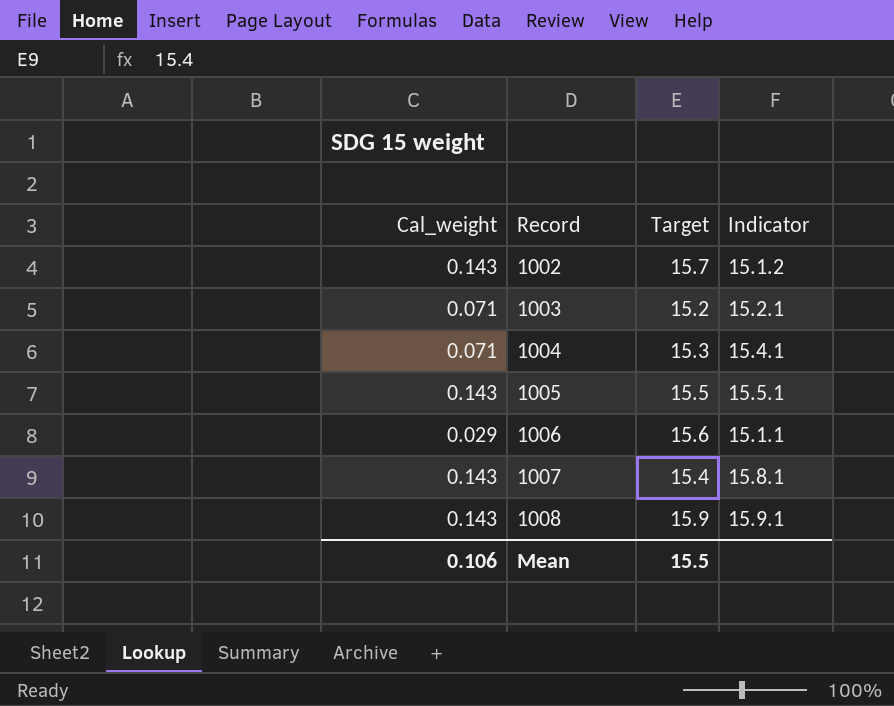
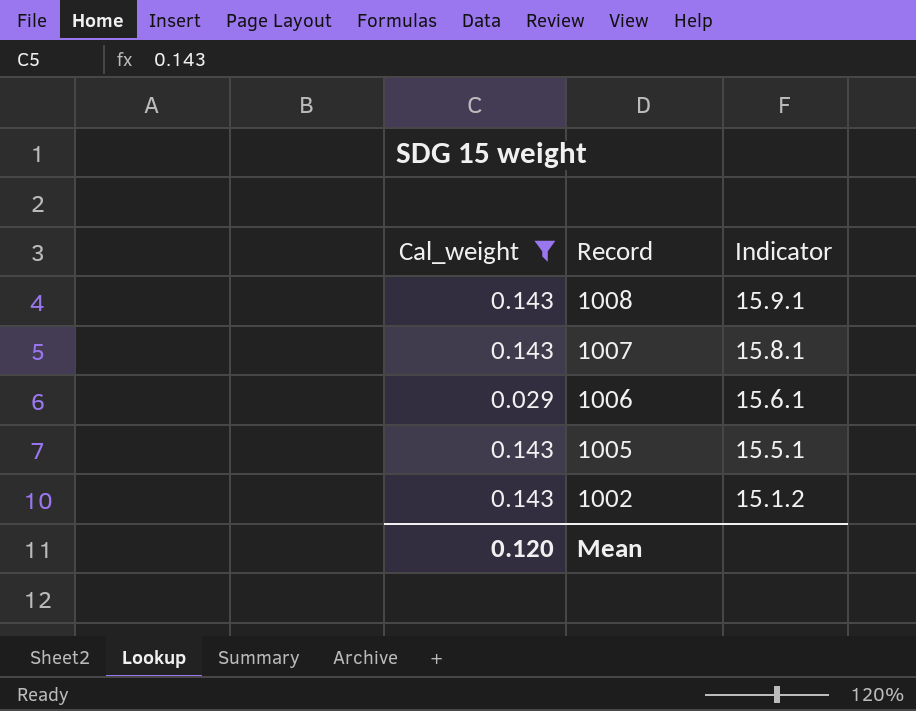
filter: none -> Cal_weight != 0.071
row order: Record ascending -> Record descending
column Target | position: 3 -> none
1006 | Indicator: 15.1.1 -> 15.6.1
Mean | Cal_weight: 0.106 -> 0.120

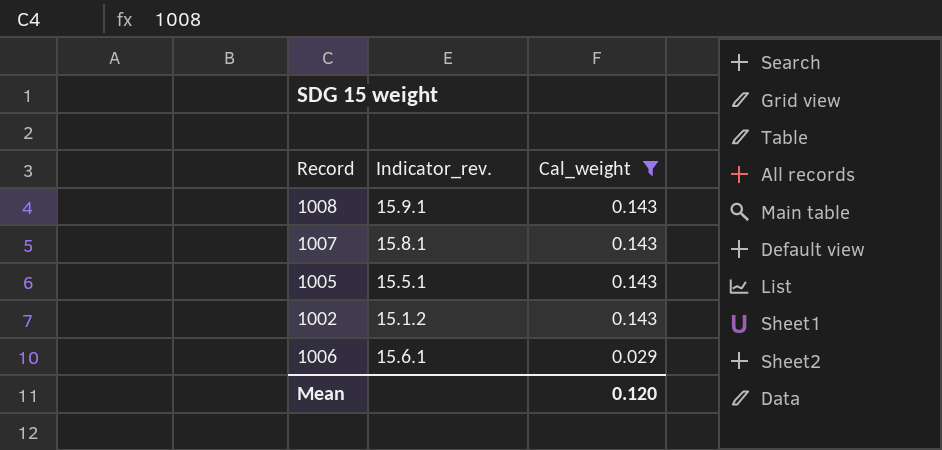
row order: Record descending -> Cal_weight descending
column name: Indicator -> Indicator_rev.
column Cal_weight | position: 1 -> 3

